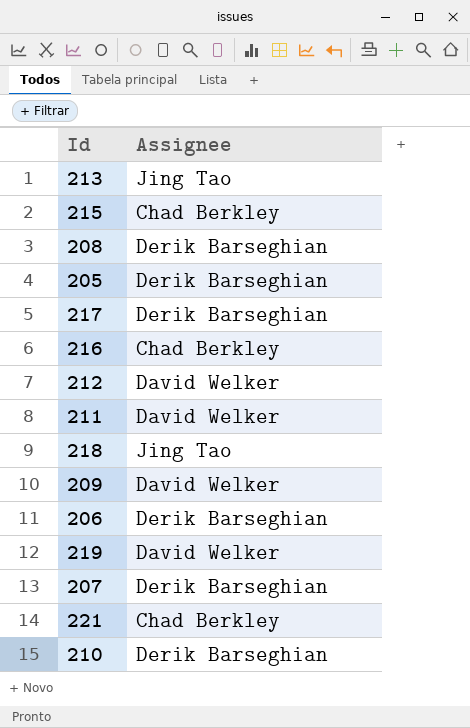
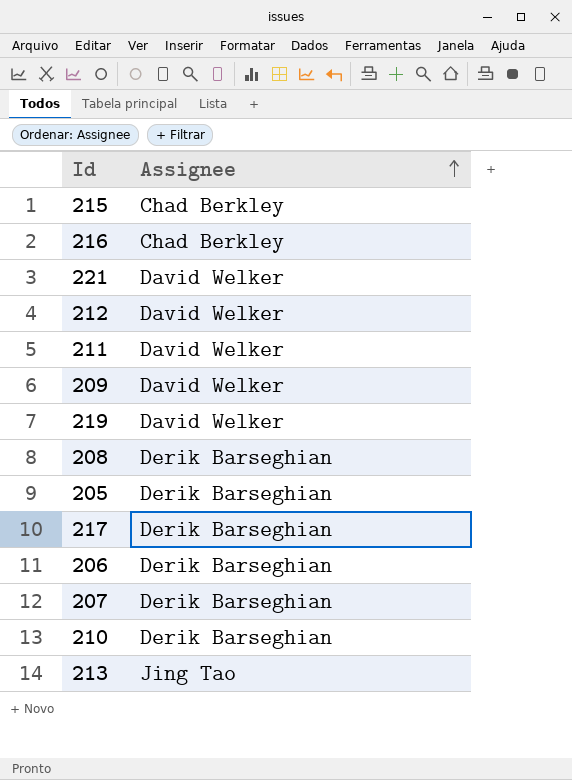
row order: none -> Assignee ascending
row 218: Jing Tao -> none
221 | Assignee: Chad Berkley -> David Welker

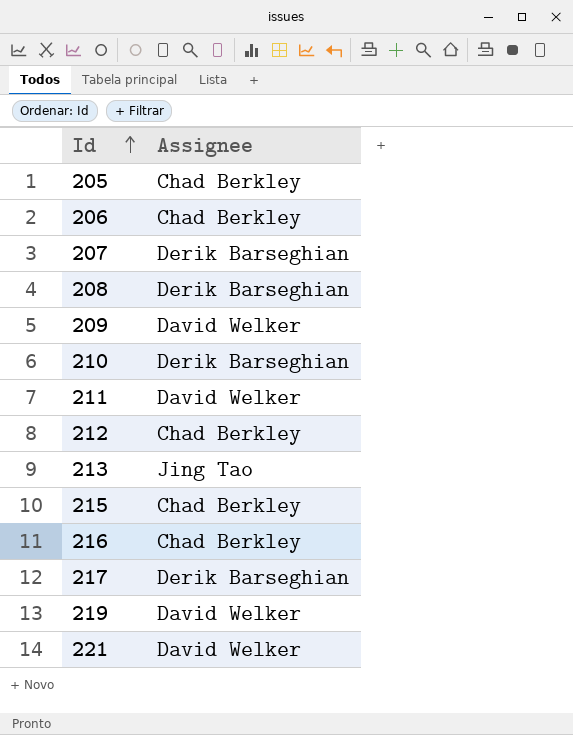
row order: Assignee ascending -> Id ascending
205 | Assignee: Derik Barseghian -> Chad Berkley
206 | Assignee: Derik Barseghian -> Chad Berkley
212 | Assignee: David Welker -> Chad Berkley

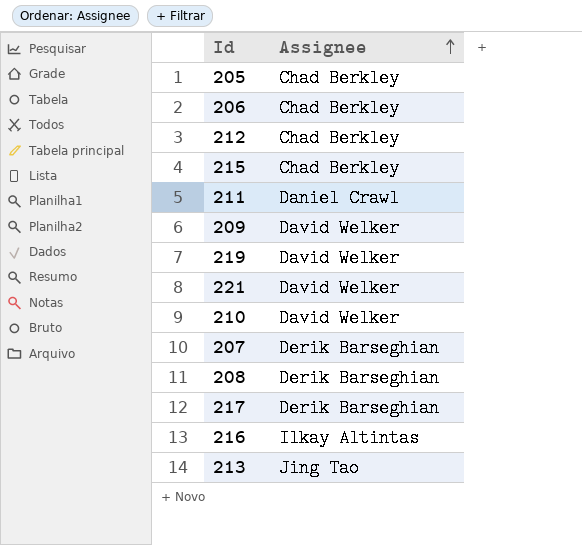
row order: Id ascending -> Assignee ascending
211 | Assignee: David Welker -> Daniel Crawl
210 | Assignee: Derik Barseghian -> David Welker
216 | Assignee: Chad Berkley -> Ilkay Altintas

